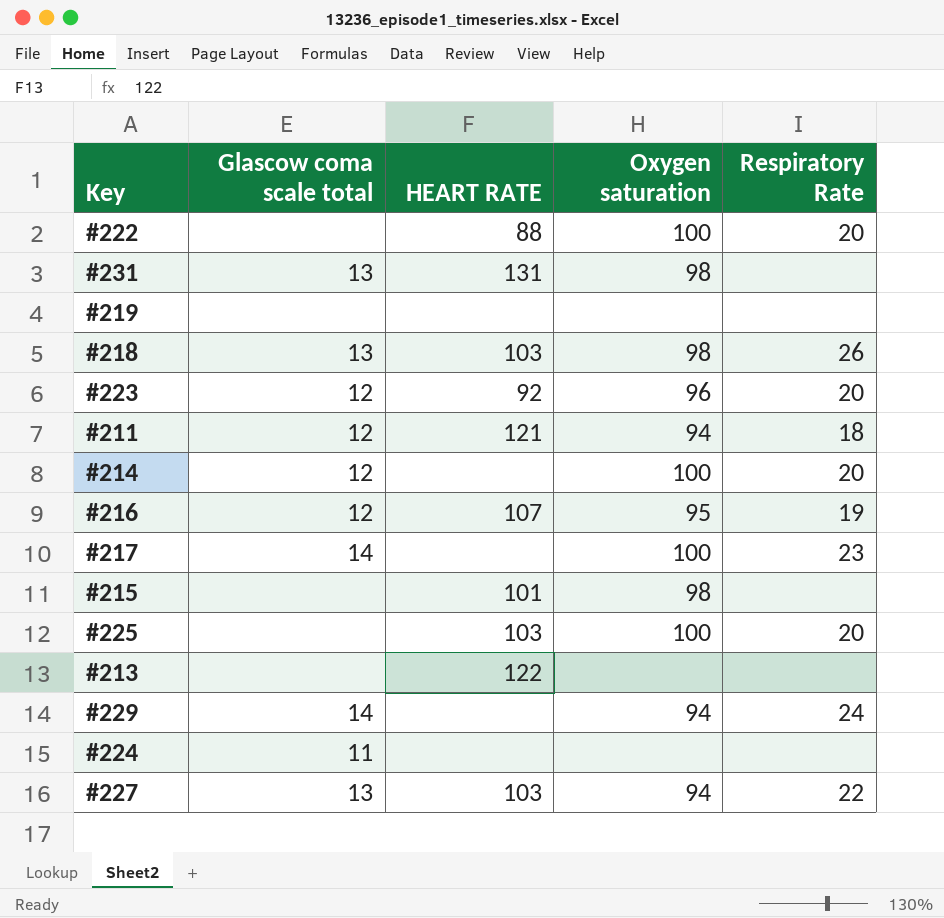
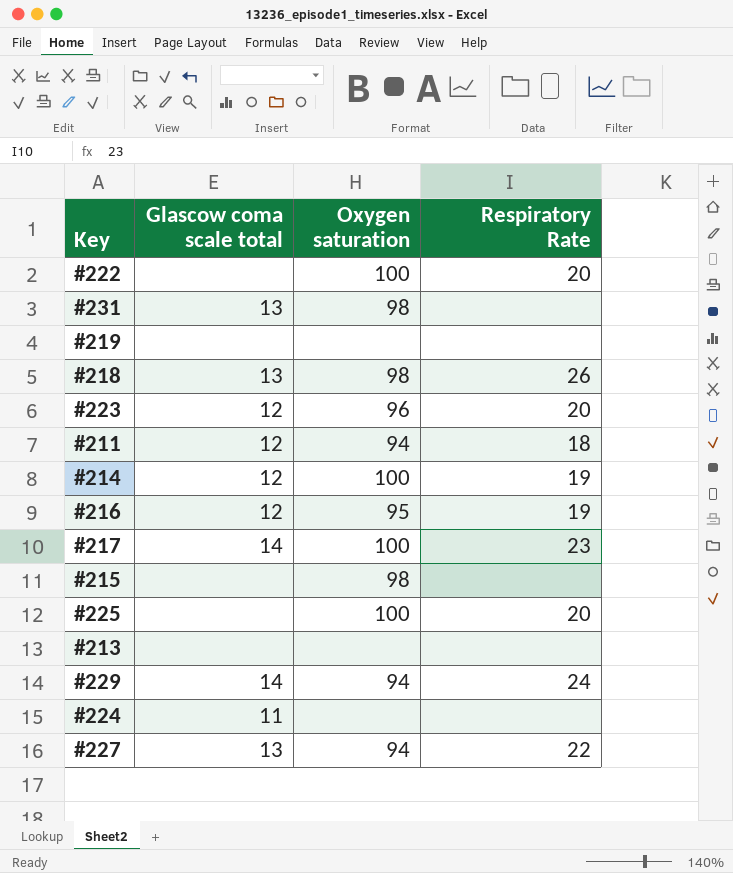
column HEART RATE | position: 3 -> none
#214 | Respiratory Rate: 20 -> 19

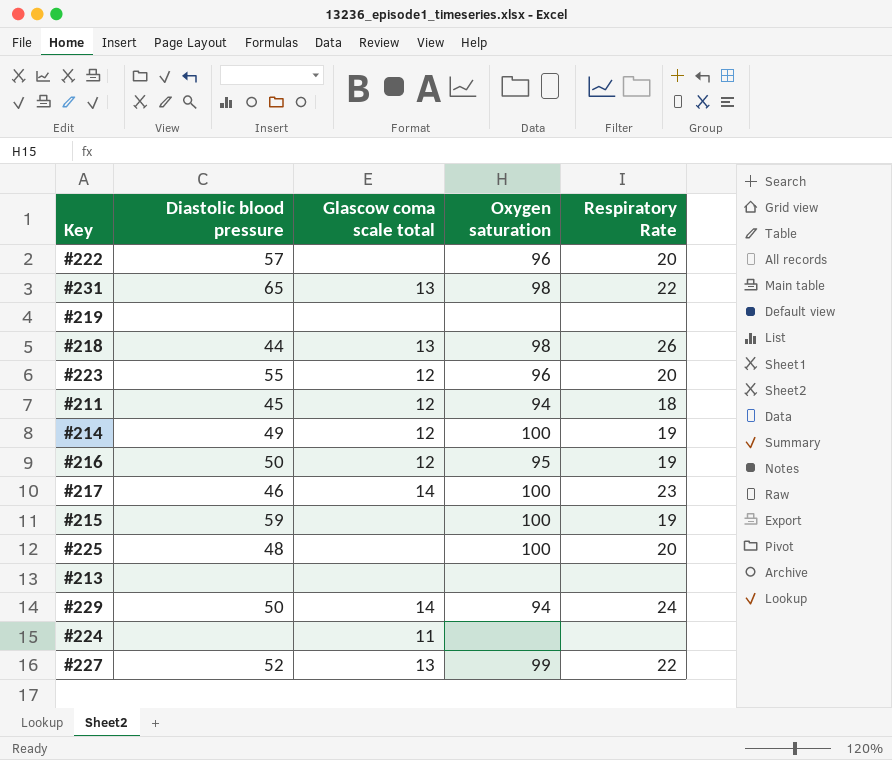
column Diastolic blood pressure | position: none -> 2
#222 | Oxygen saturation: 100 -> 96
#231 | Respiratory Rate: none -> 22
#215 | Oxygen saturation: 98 -> 100
#215 | Respiratory Rate: none -> 19
#227 | Oxygen saturation: 94 -> 99

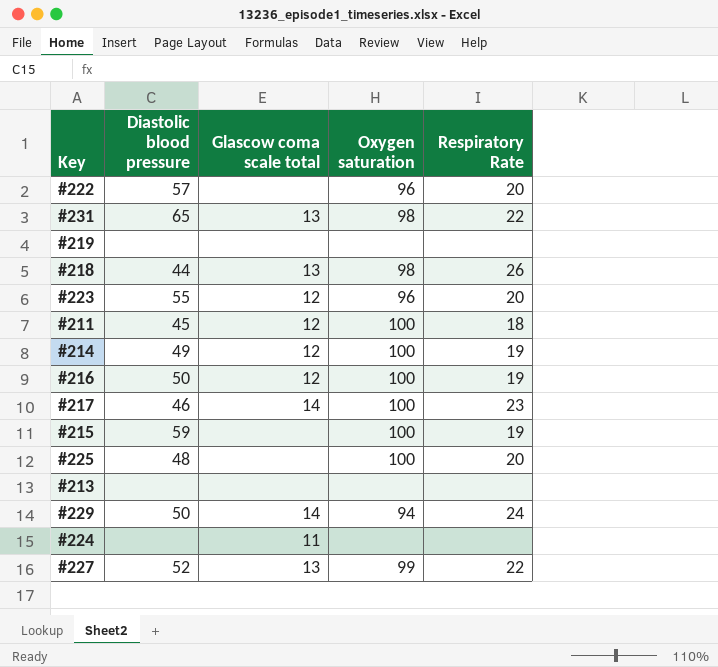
#211 | Oxygen saturation: 94 -> 100
#216 | Oxygen saturation: 95 -> 100

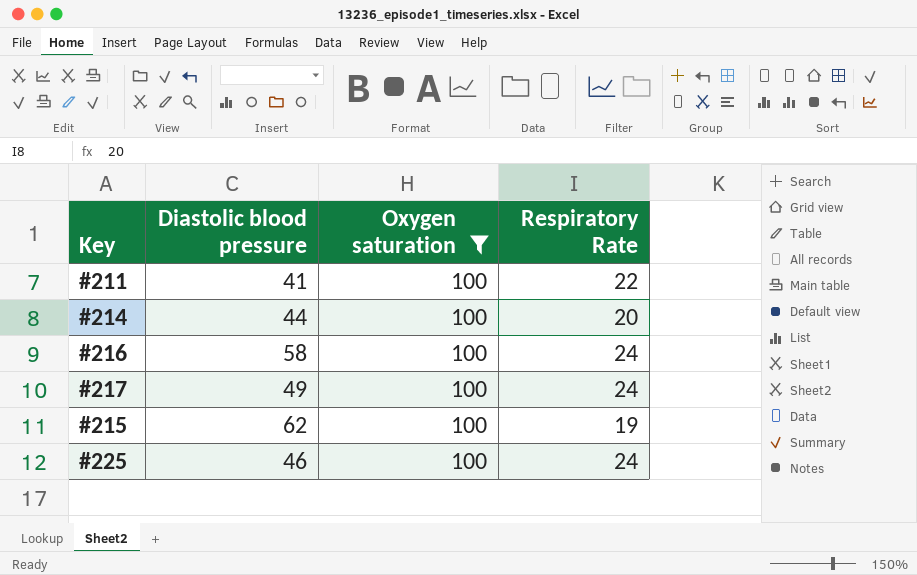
filter: none -> Oxygen saturation = 100
column Glascow coma scale total | position: 3 -> none
#211 | Diastolic blood pressure: 45 -> 41
#211 | Respiratory Rate: 18 -> 22
#214 | Diastolic blood pressure: 49 -> 44
#214 | Respiratory Rate: 19 -> 20
#216 | Diastolic blood pressure: 50 -> 58
#216 | Respiratory Rate: 19 -> 24
#217 | Diastolic blood pressure: 46 -> 49
#217 | Respiratory Rate: 23 -> 24
#215 | Diastolic blood pressure: 59 -> 62
#225 | Diastolic blood pressure: 48 -> 46
#225 | Respiratory Rate: 20 -> 24

